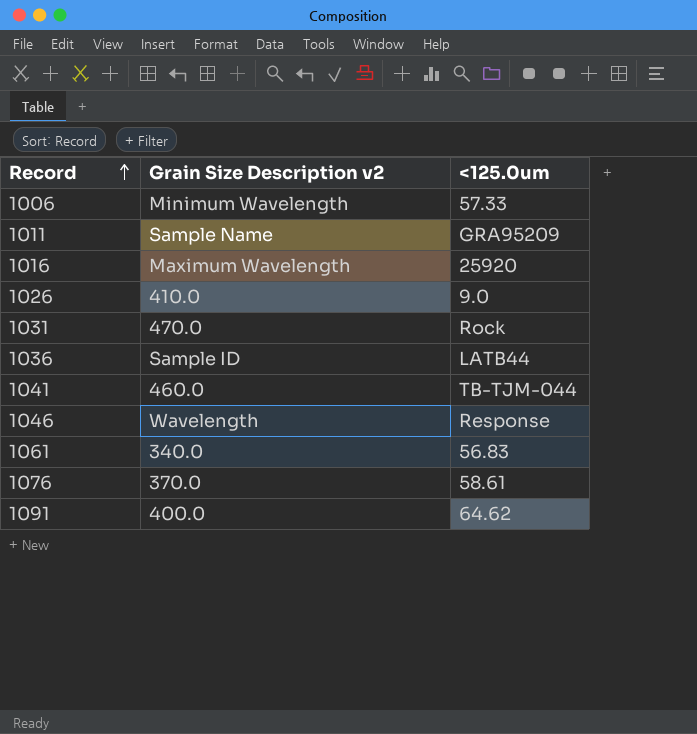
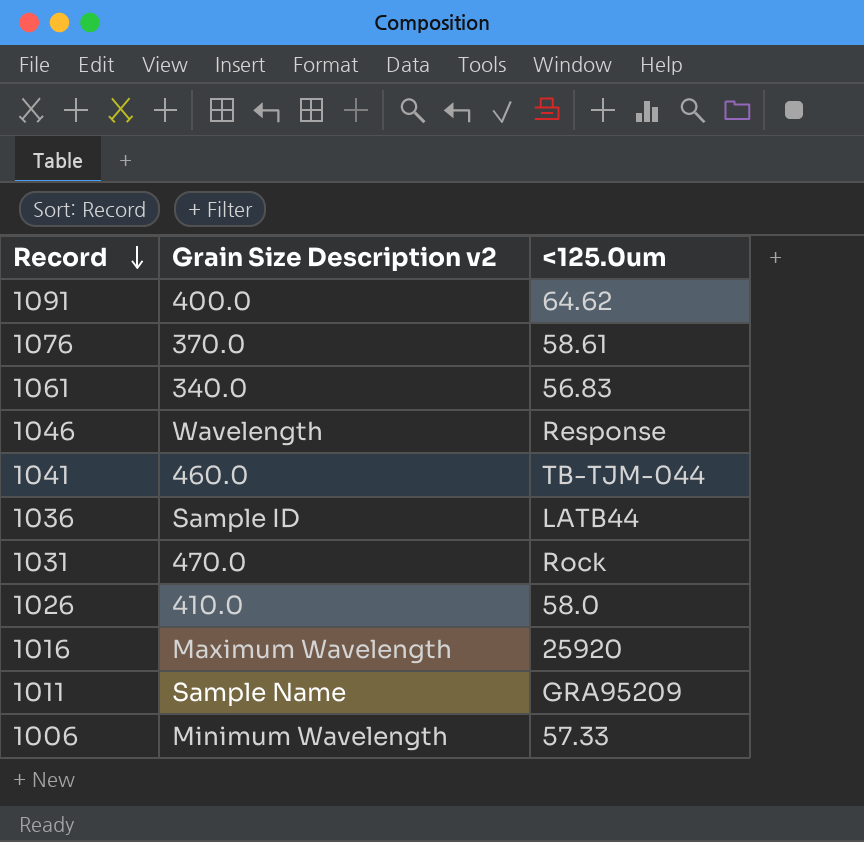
row order: Record ascending -> Record descending
1026 | <125.0um: 9.0 -> 58.0

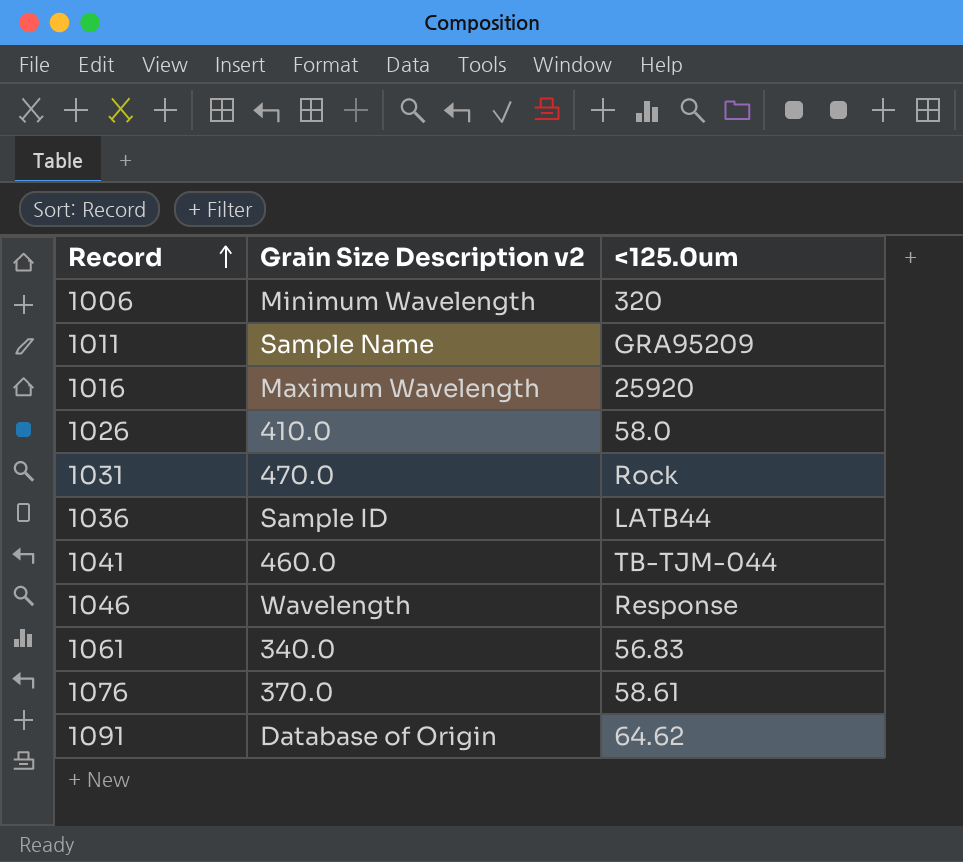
row order: Record descending -> Record ascending
1006 | <125.0um: 57.33 -> 320
1091 | Grain Size Description v2: 400.0 -> Database of Origin

